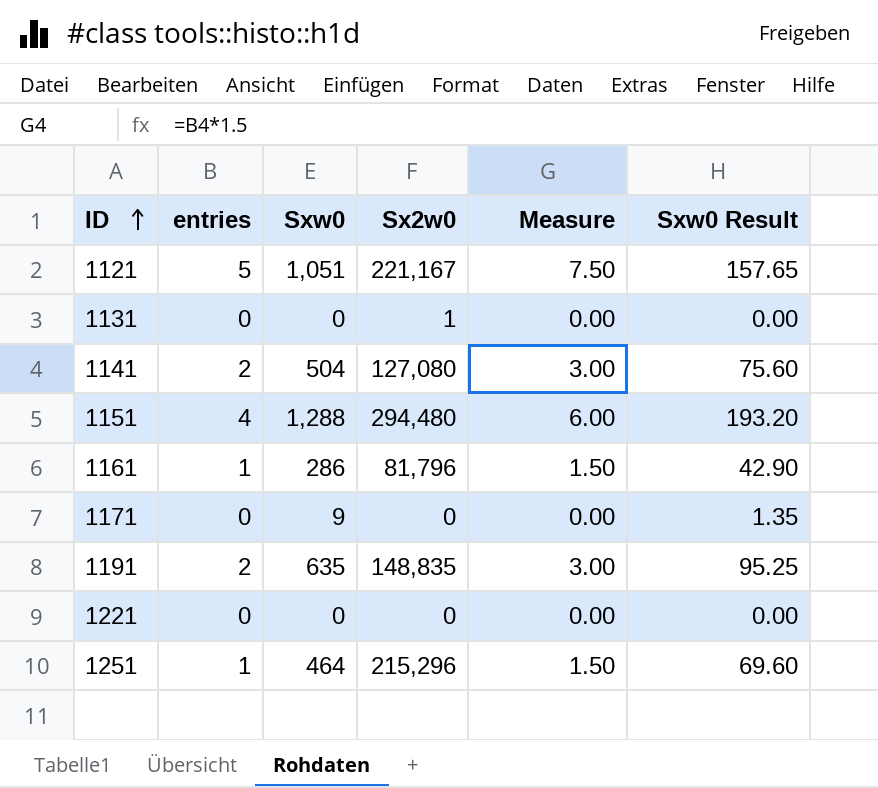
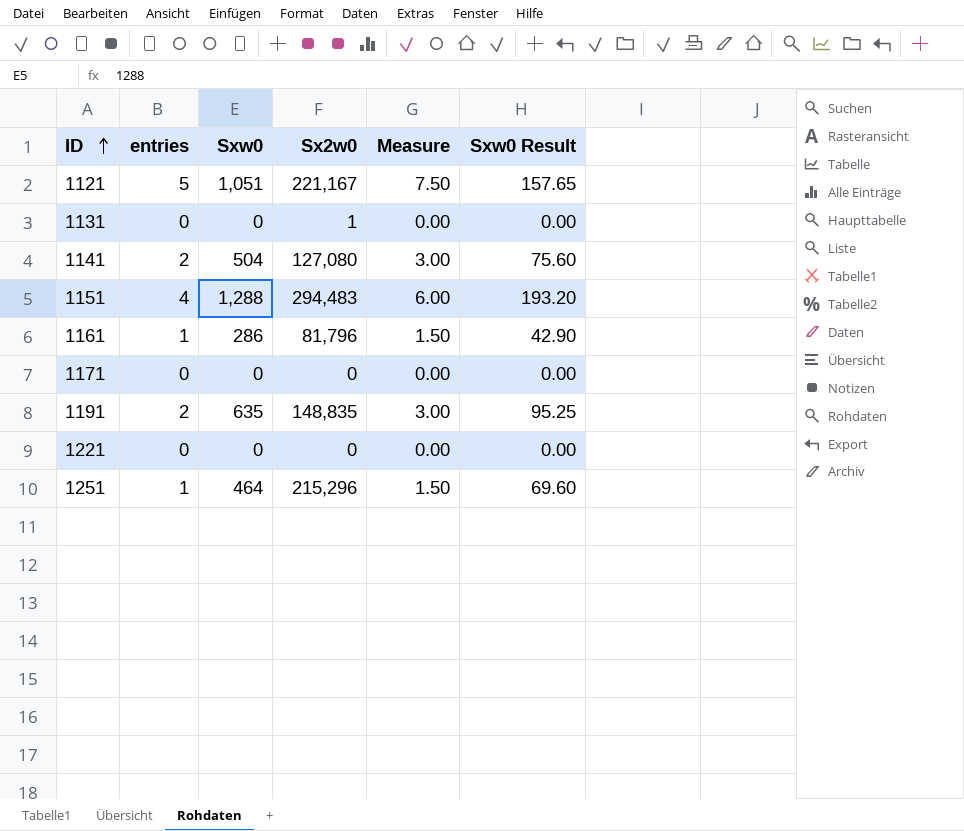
1151 | Sx2w0: 294,480 -> 294,483
1171 | Sxw0: 9 -> 0
1171 | Sxw0 Result: 1.35 -> 0.00

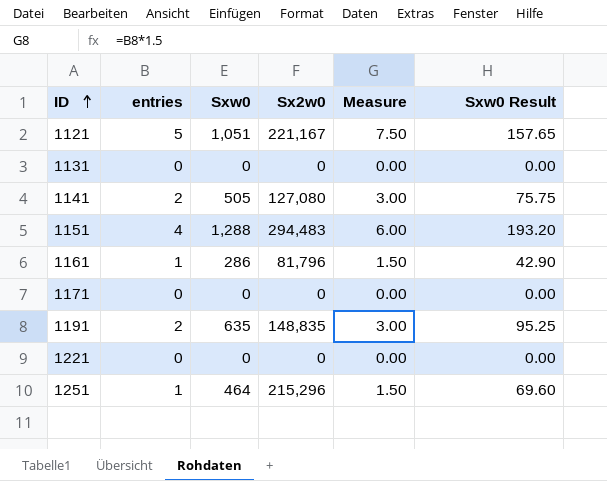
1131 | Sx2w0: 1 -> 0
1141 | Sxw0: 504 -> 505
1141 | Sxw0 Result: 75.60 -> 75.75

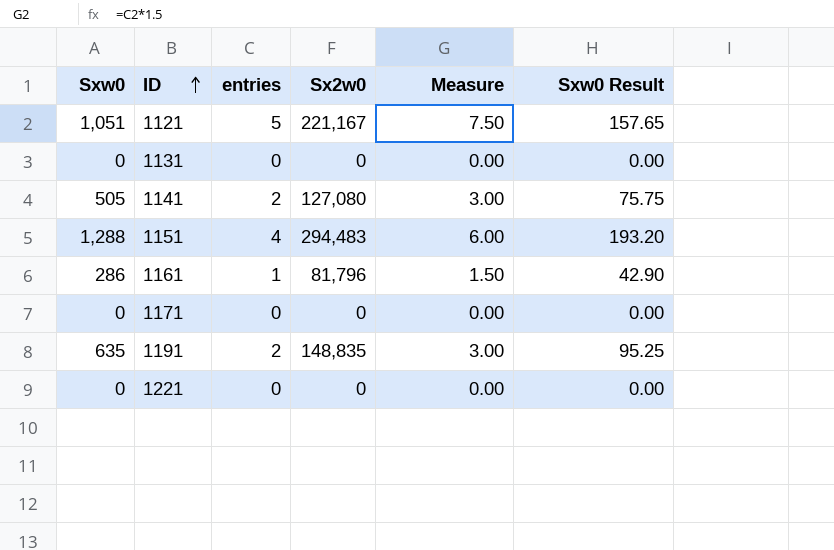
column Sxw0 | position: 3 -> 1
row 1251: 1 | 464 | 215,296 | 1.50 | 69.60 -> none

